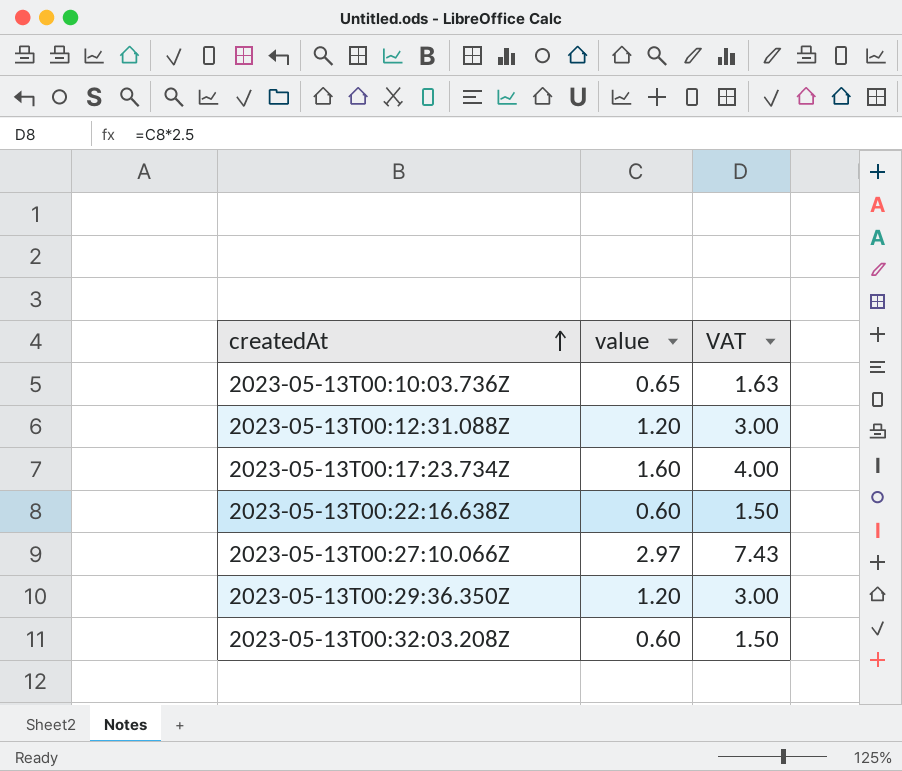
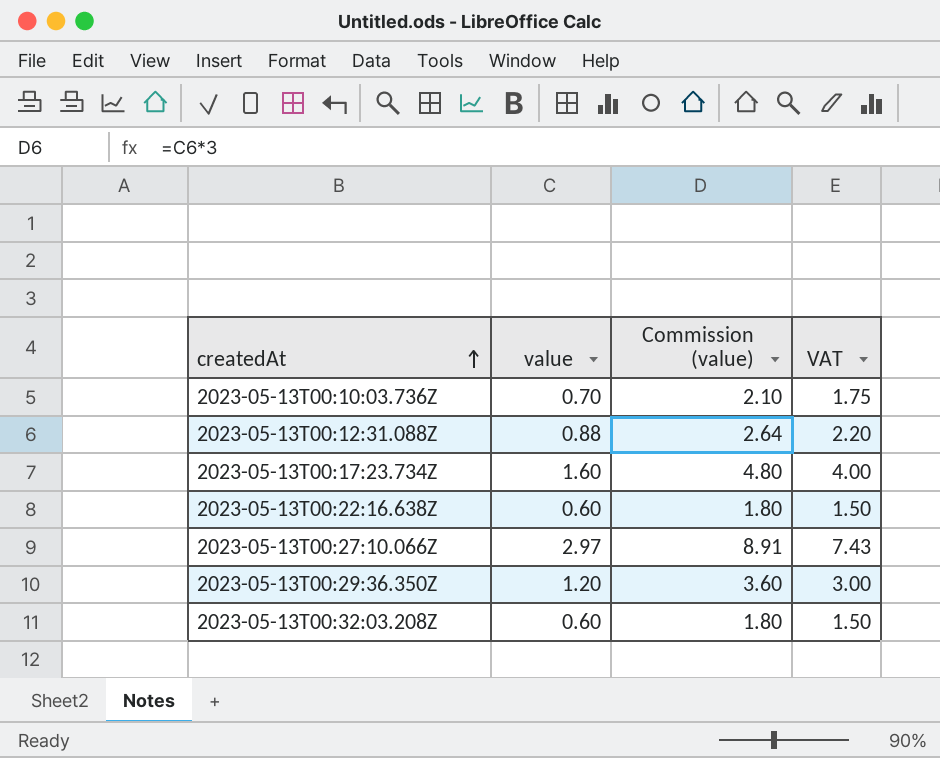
column Commission (value) | formula: none -> [value] * 3
2023-05-13T00:10:03.736Z | value: 0.65 -> 0.70
2023-05-13T00:10:03.736Z | VAT: 1.63 -> 1.75
2023-05-13T00:12:31.088Z | value: 1.20 -> 0.88
2023-05-13T00:12:31.088Z | VAT: 3.00 -> 2.20

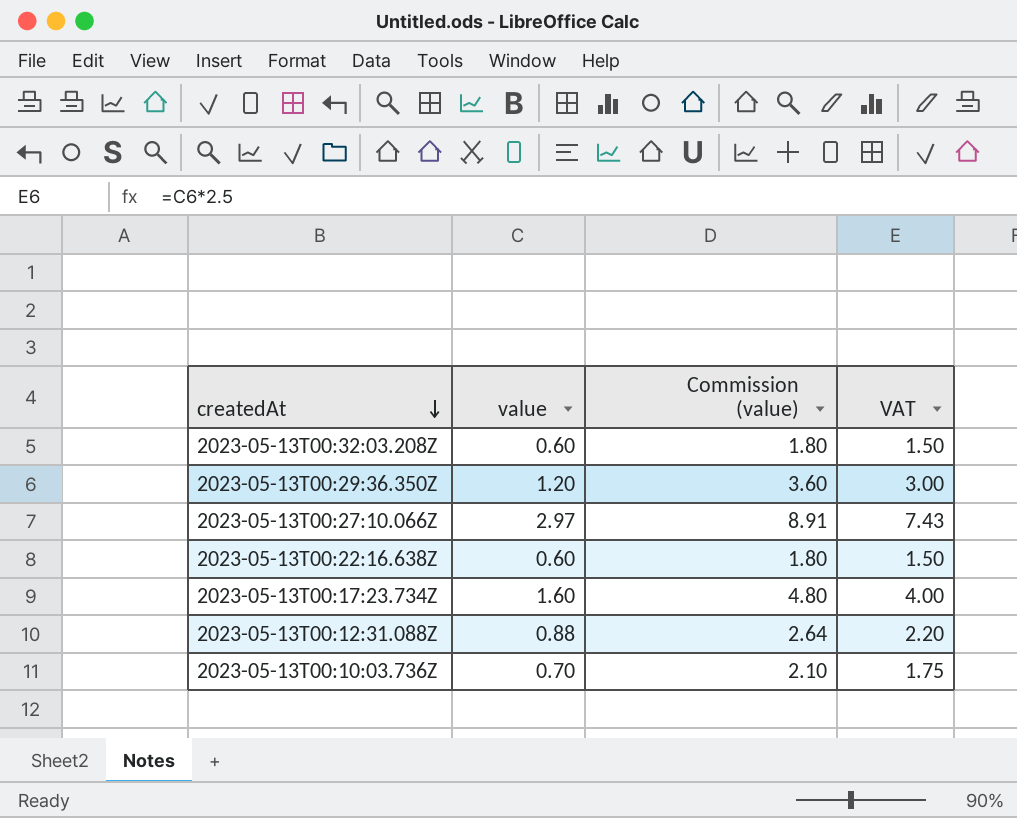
row order: createdAt ascending -> createdAt descending

